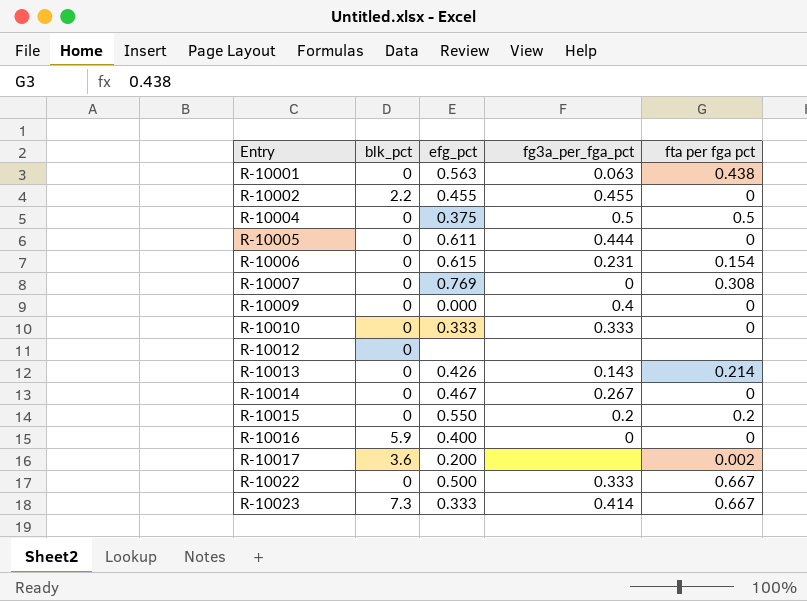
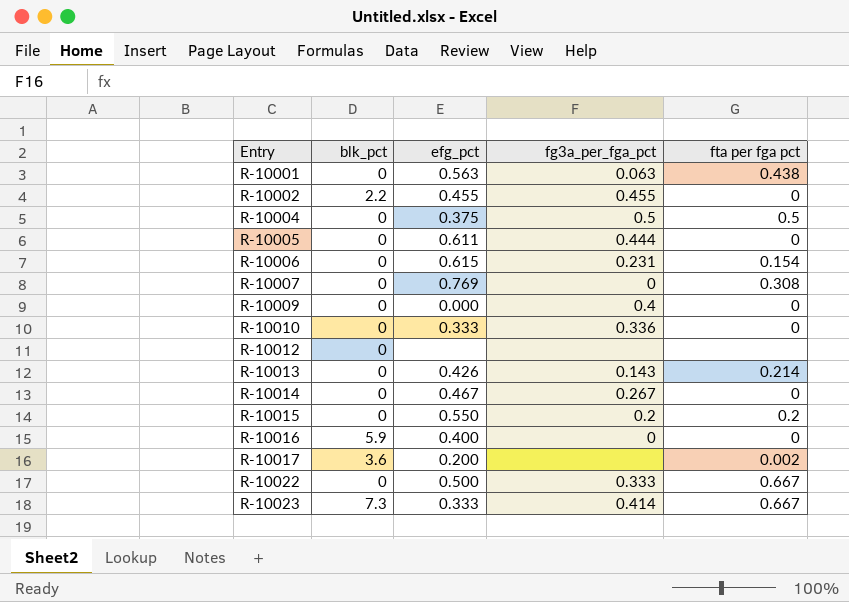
R-10010 | fg3a_per_fga_pct: 0.333 -> 0.336

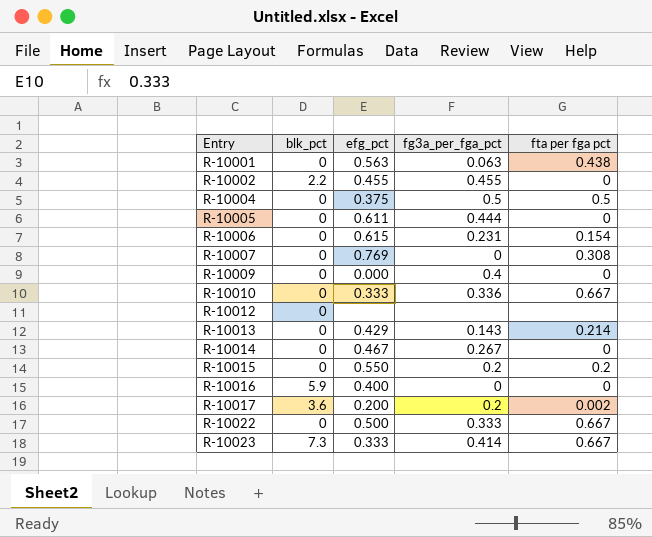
R-10010 | fta per fga pct: 0 -> 0.667
R-10013 | efg_pct: 0.426 -> 0.429
R-10017 | fg3a_per_fga_pct: none -> 0.2

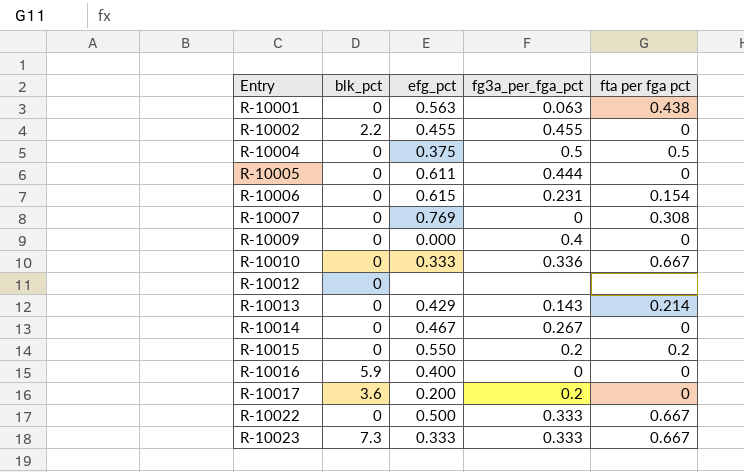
R-10017 | fta per fga pct: 0.002 -> 0
R-10023 | fg3a_per_fga_pct: 0.414 -> 0.333

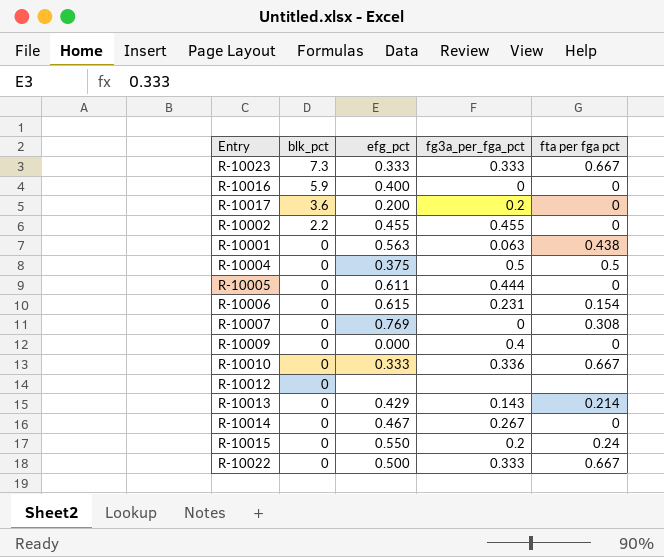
row order: Entry ascending -> blk_pct descending
R-10015 | fta per fga pct: 0.2 -> 0.24

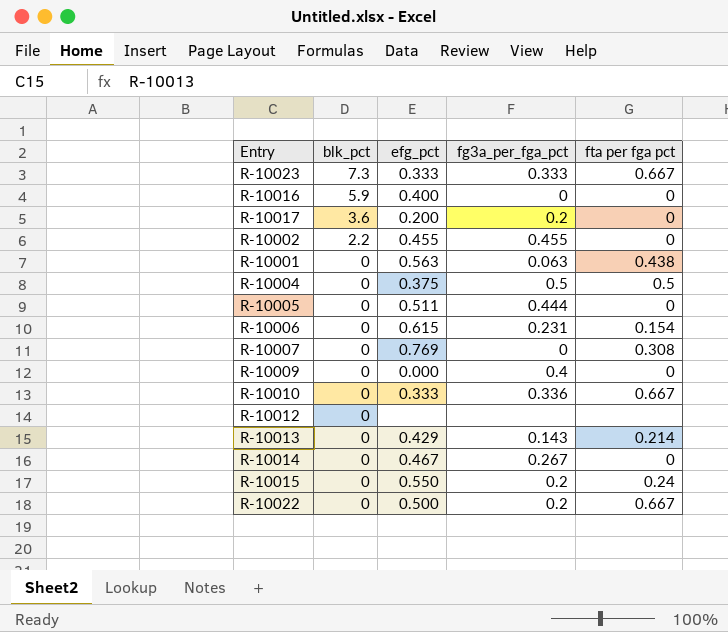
R-10005 | efg_pct: 0.611 -> 0.511
R-10022 | fg3a_per_fga_pct: 0.333 -> 0.2

